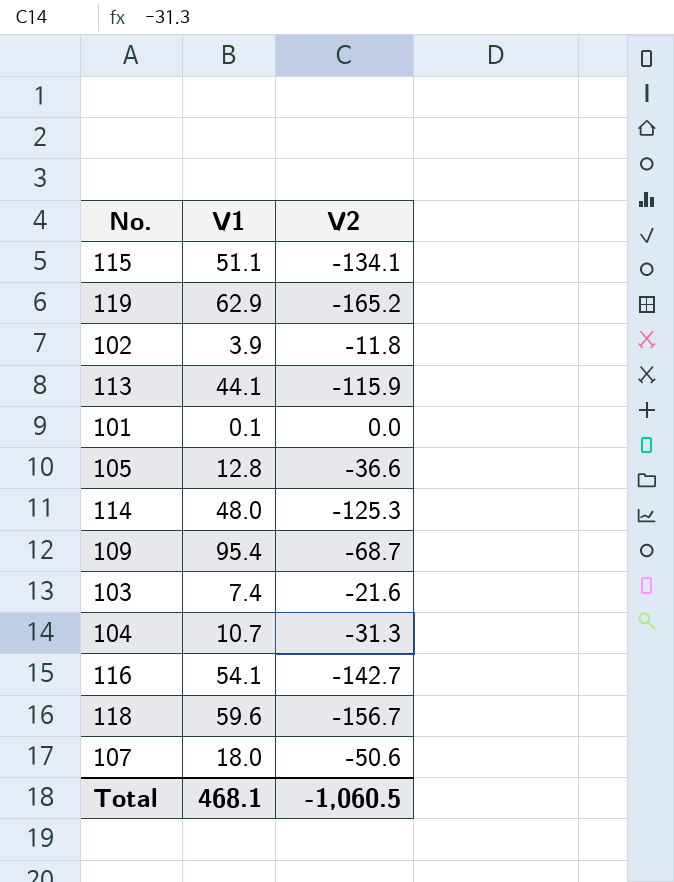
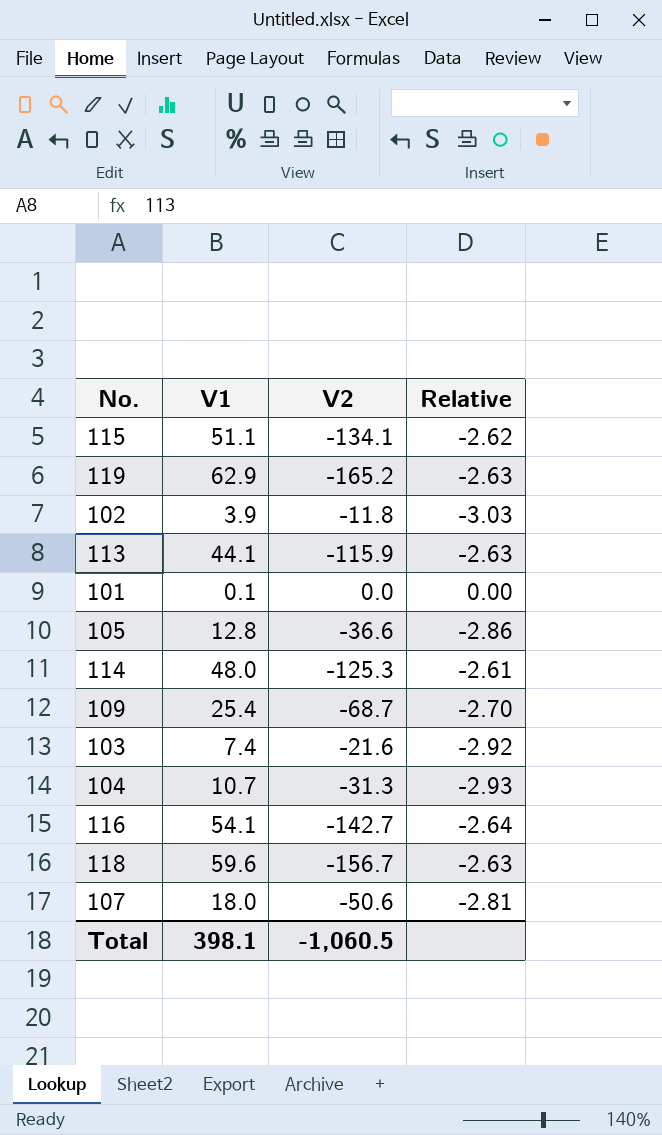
column Relative | formula: none -> [V2] / [V1]
109 | V1: 95.4 -> 25.4
Total | V1: 468.1 -> 398.1

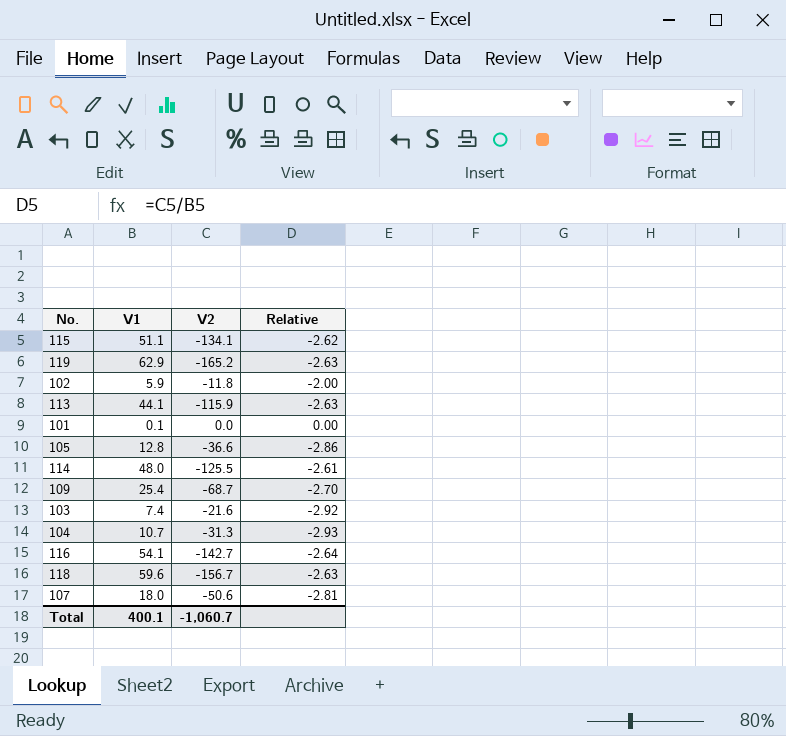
102 | V1: 3.9 -> 5.9
102 | Relative: -3.03 -> -2.00
114 | V2: -125.3 -> -125.5
Total | V1: 398.1 -> 400.1
Total | V2: -1,060.5 -> -1,060.7

